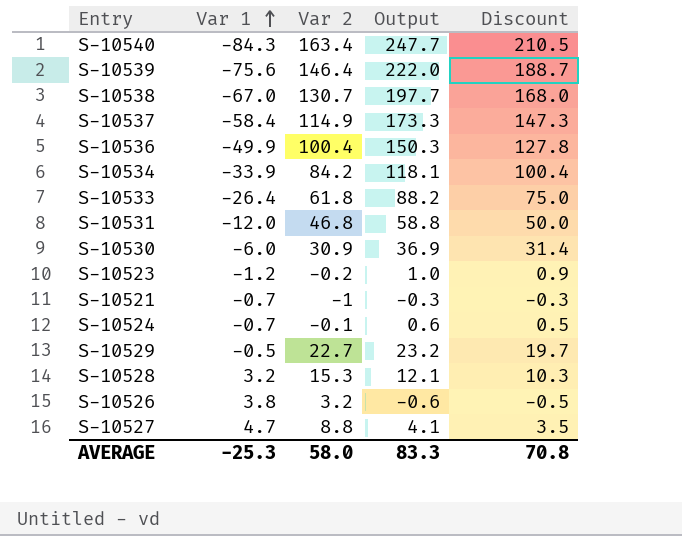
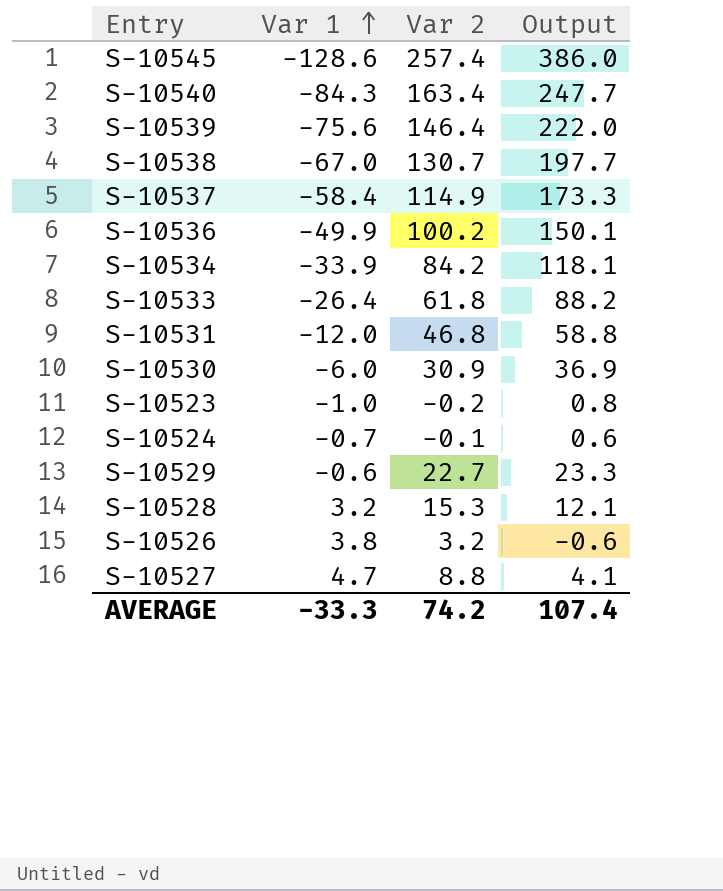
column Discount | formula: [Output] * 0.85 -> none
row S-10521: -0.7 | -1 | -0.3 | -0.3 -> none
row S-10545: none -> -128.6 | 257.4 | 386.0
S-10536 | Var 2: 100.4 -> 100.2
S-10536 | Output: 150.3 -> 150.1
S-10523 | Var 1: -1.2 -> -1.0
S-10523 | Output: 1.0 -> 0.8
S-10529 | Var 1: -0.5 -> -0.6
S-10529 | Output: 23.2 -> 23.3
AVERAGE | Var 1: -25.3 -> -33.3
AVERAGE | Var 2: 58.0 -> 74.2
AVERAGE | Output: 83.3 -> 107.4

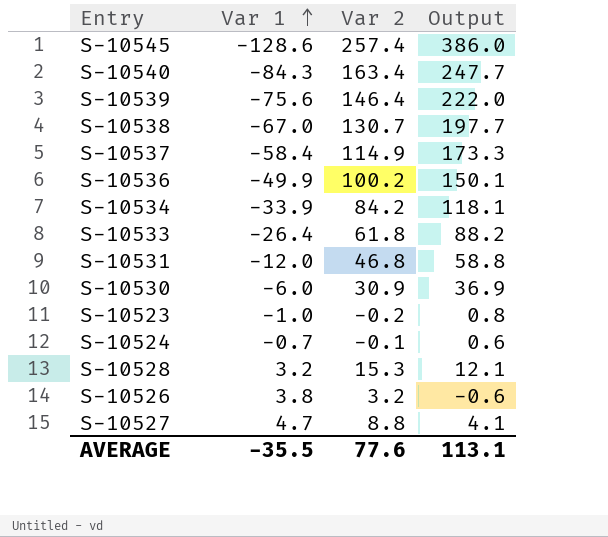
row S-10529: -0.6 | 22.7 | 23.3 -> none
AVERAGE | Var 1: -33.3 -> -35.5
AVERAGE | Var 2: 74.2 -> 77.6
AVERAGE | Output: 107.4 -> 113.1

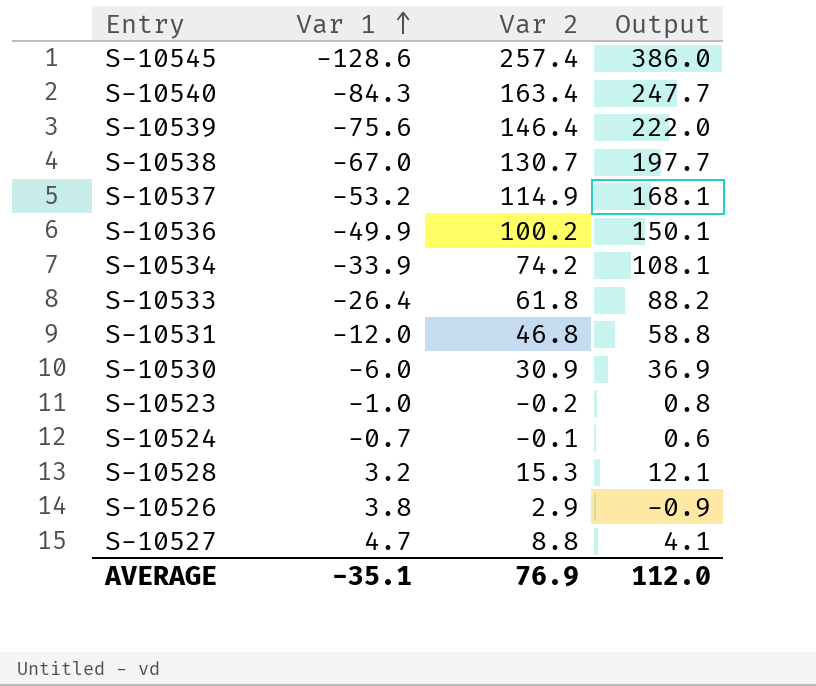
S-10537 | Var 1: -58.4 -> -53.2
S-10537 | Output: 173.3 -> 168.1
S-10534 | Var 2: 84.2 -> 74.2
S-10534 | Output: 118.1 -> 108.1
S-10526 | Var 2: 3.2 -> 2.9
S-10526 | Output: -0.6 -> -0.9
AVERAGE | Var 1: -35.5 -> -35.1
AVERAGE | Var 2: 77.6 -> 76.9
AVERAGE | Output: 113.1 -> 112.0

